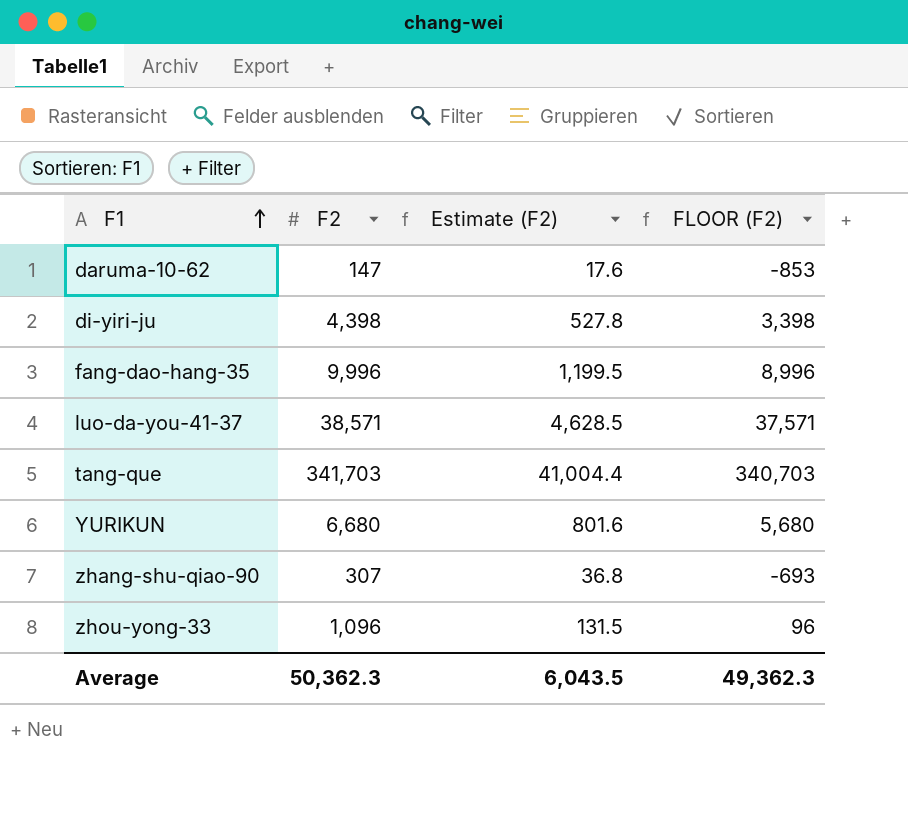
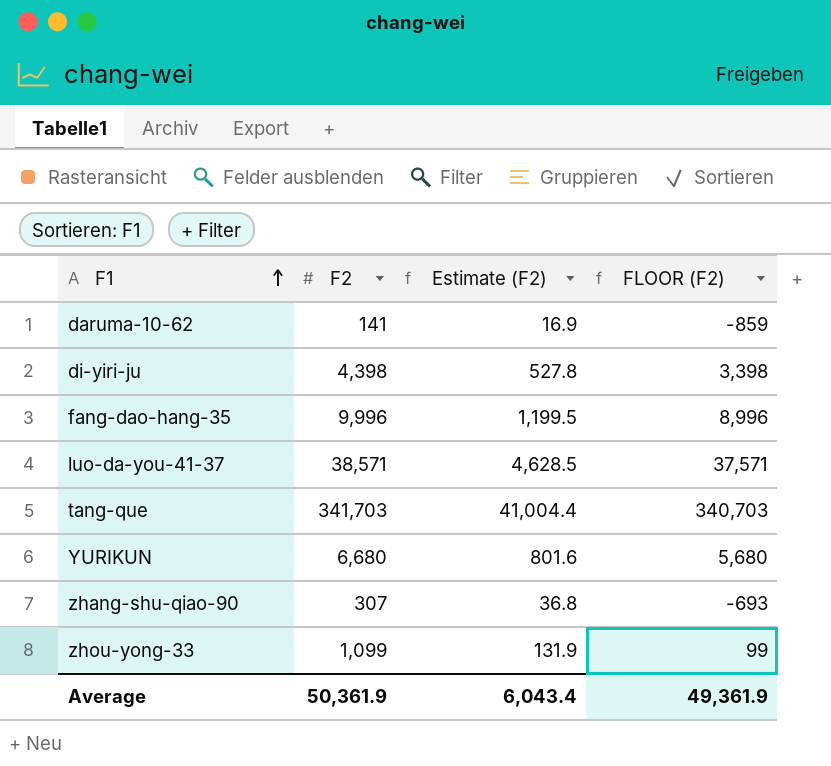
daruma-10-62 | F2: 147 -> 141
daruma-10-62 | Estimate (F2): 17.6 -> 16.9
daruma-10-62 | FLOOR (F2): -853 -> -859
zhou-yong-33 | F2: 1,096 -> 1,099
zhou-yong-33 | Estimate (F2): 131.5 -> 131.9
zhou-yong-33 | FLOOR (F2): 96 -> 99
Average | F2: 50,362.3 -> 50,361.9
Average | Estimate (F2): 6,043.5 -> 6,043.4
Average | FLOOR (F2): 49,362.3 -> 49,361.9

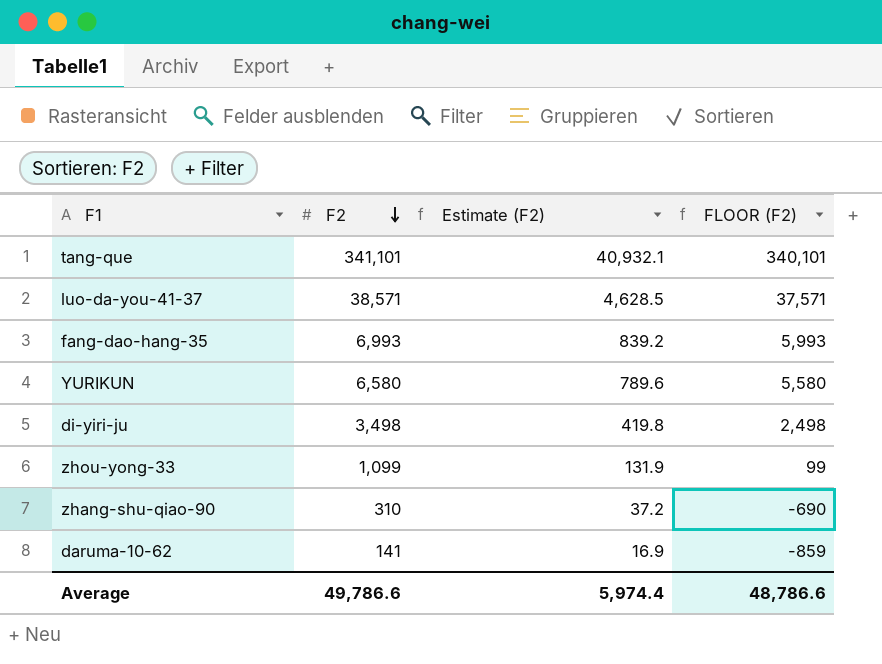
row order: F1 ascending -> F2 descending
tang-que | F2: 341,703 -> 341,101
tang-que | Estimate (F2): 41,004.4 -> 40,932.1
tang-que | FLOOR (F2): 340,703 -> 340,101
fang-dao-hang-35 | F2: 9,996 -> 6,993
fang-dao-hang-35 | Estimate (F2): 1,199.5 -> 839.2
fang-dao-hang-35 | FLOOR (F2): 8,996 -> 5,993
YURIKUN | F2: 6,680 -> 6,580
YURIKUN | Estimate (F2): 801.6 -> 789.6
YURIKUN | FLOOR (F2): 5,680 -> 5,580
di-yiri-ju | F2: 4,398 -> 3,498
di-yiri-ju | Estimate (F2): 527.8 -> 419.8
di-yiri-ju | FLOOR (F2): 3,398 -> 2,498
zhang-shu-qiao-90 | F2: 307 -> 310
zhang-shu-qiao-90 | Estimate (F2): 36.8 -> 37.2
zhang-shu-qiao-90 | FLOOR (F2): -693 -> -690
Average | F2: 50,361.9 -> 49,786.6
Average | Estimate (F2): 6,043.4 -> 5,974.4
Average | FLOOR (F2): 49,361.9 -> 48,786.6

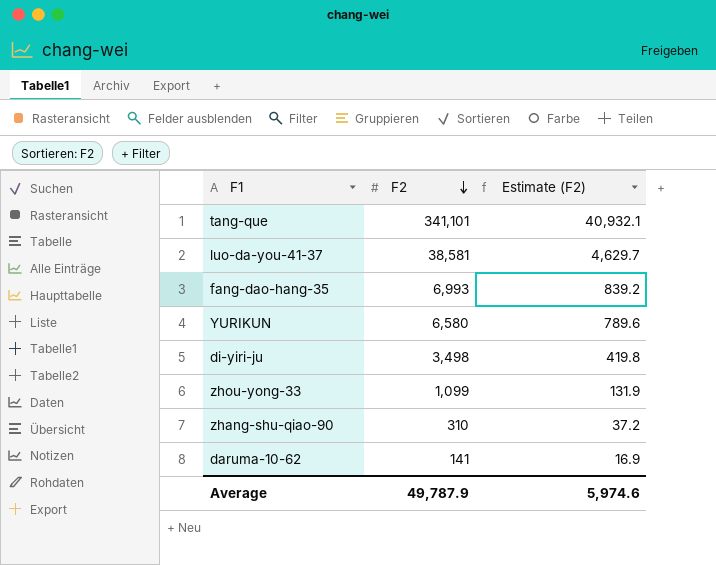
column FLOOR (F2) | formula: [F2] - 1000 -> none
luo-da-you-41-37 | F2: 38,571 -> 38,581
luo-da-you-41-37 | Estimate (F2): 4,628.5 -> 4,629.7
Average | F2: 49,786.6 -> 49,787.9
Average | Estimate (F2): 5,974.4 -> 5,974.6

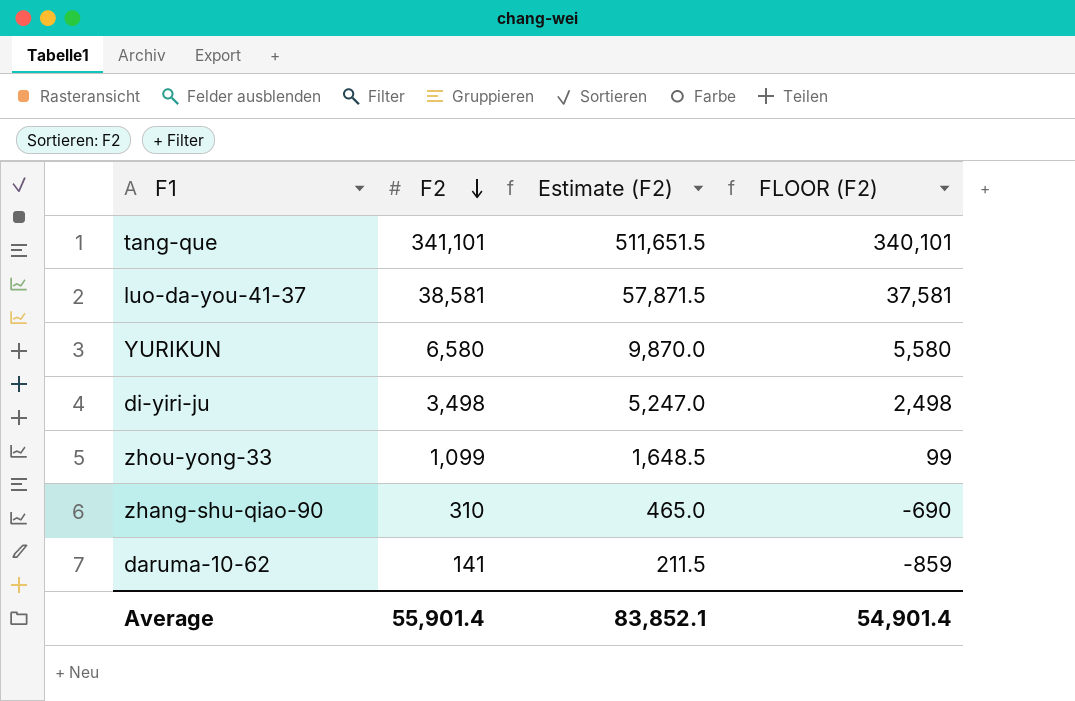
column Estimate (F2) | formula: [F2] * 0.12 -> [F2] * 1.5
column FLOOR (F2) | formula: none -> [F2] - 1000
row fang-dao-hang-35: 6,993 | 839.2 -> none
Average | F2: 49,787.9 -> 55,901.4
Average | Estimate (F2): 5,974.6 -> 83,852.1

